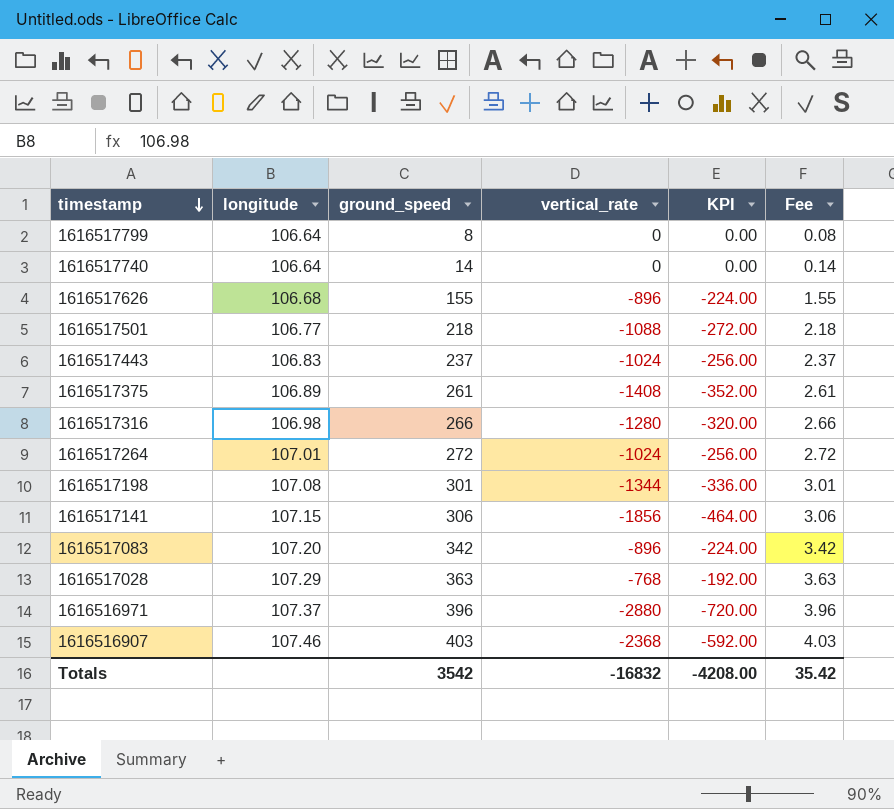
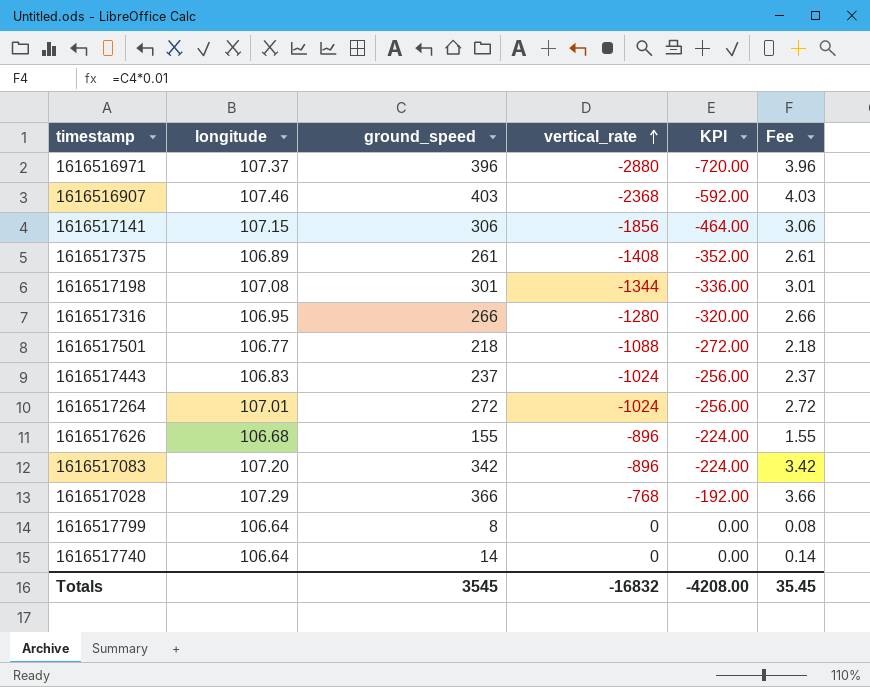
row order: timestamp descending -> vertical_rate ascending
1616517316 | longitude: 106.98 -> 106.95
1616517028 | ground_speed: 363 -> 366
1616517028 | Fee: 3.63 -> 3.66
Totals | ground_speed: 3542 -> 3545
Totals | Fee: 35.42 -> 35.45

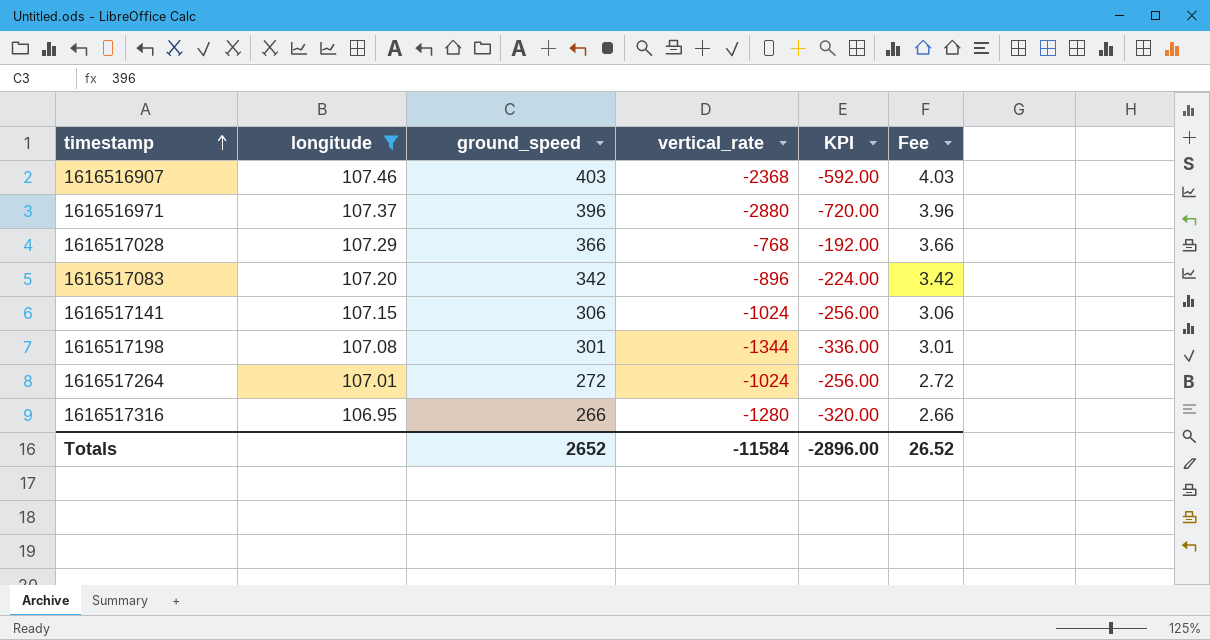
filter: none -> longitude >= 106.95
row order: vertical_rate ascending -> timestamp ascending
1616517141 | vertical_rate: -1856 -> -1024
1616517141 | KPI: -464.00 -> -256.00
Totals | ground_speed: 3545 -> 2652
Totals | vertical_rate: -16832 -> -11584
Totals | KPI: -4208.00 -> -2896.00
Totals | Fee: 35.45 -> 26.52

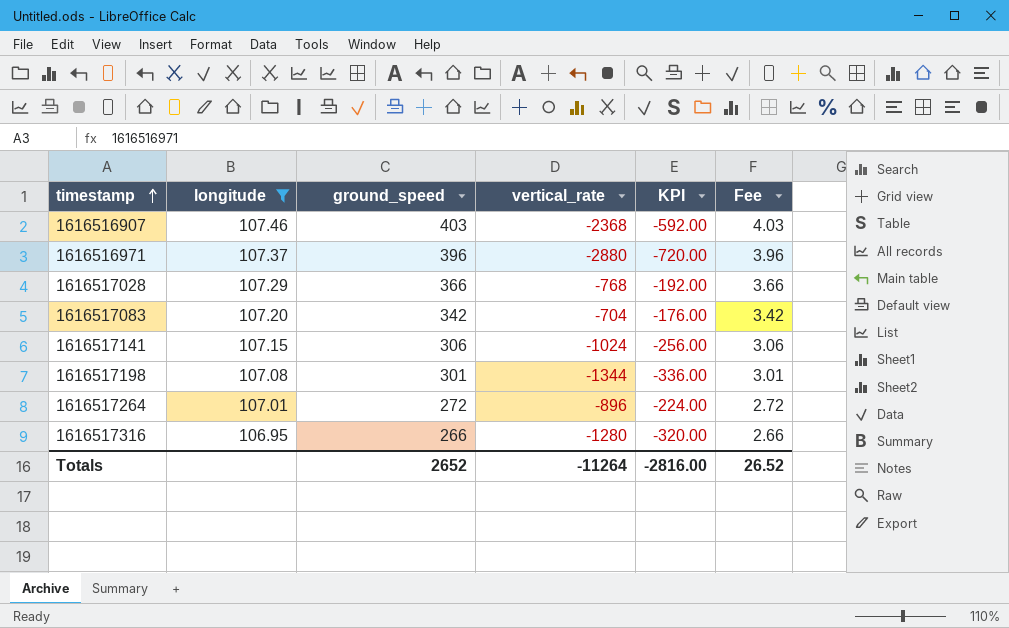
1616517083 | vertical_rate: -896 -> -704
1616517083 | KPI: -224.00 -> -176.00
1616517264 | vertical_rate: -1024 -> -896
1616517264 | KPI: -256.00 -> -224.00
Totals | vertical_rate: -11584 -> -11264
Totals | KPI: -2896.00 -> -2816.00

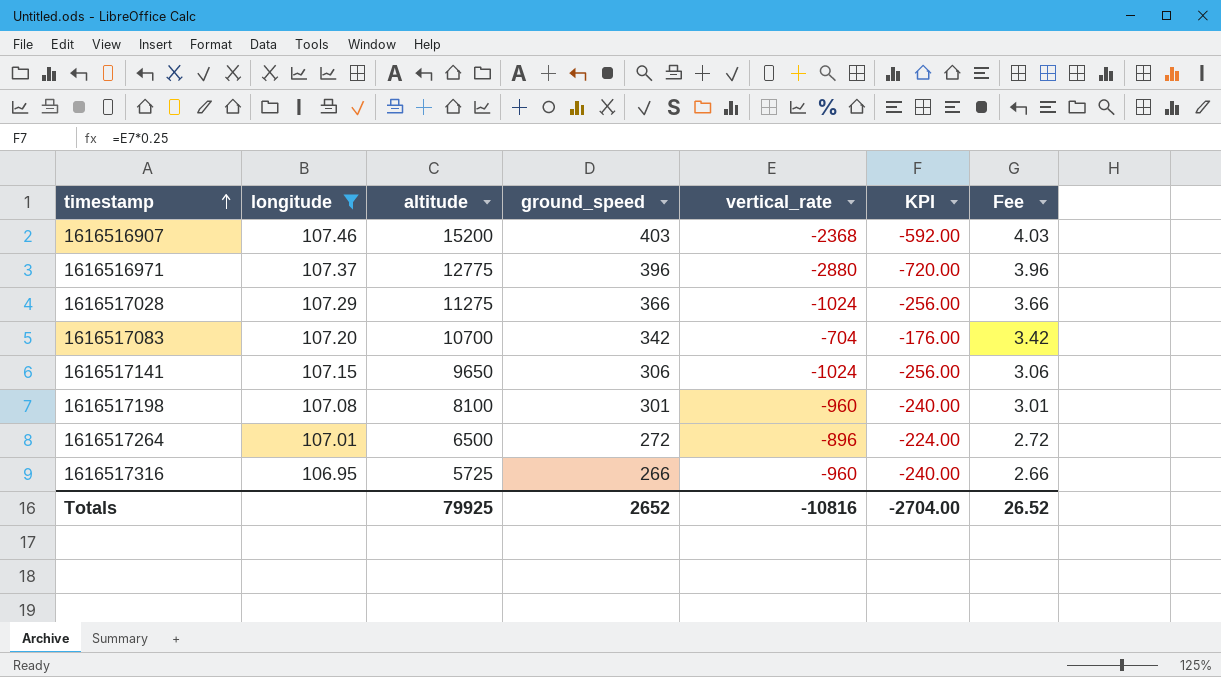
column altitude | position: none -> 3
1616517028 | vertical_rate: -768 -> -1024
1616517028 | KPI: -192.00 -> -256.00
1616517198 | vertical_rate: -1344 -> -960
1616517198 | KPI: -336.00 -> -240.00
1616517316 | vertical_rate: -1280 -> -960
1616517316 | KPI: -320.00 -> -240.00
Totals | vertical_rate: -11264 -> -10816
Totals | KPI: -2816.00 -> -2704.00

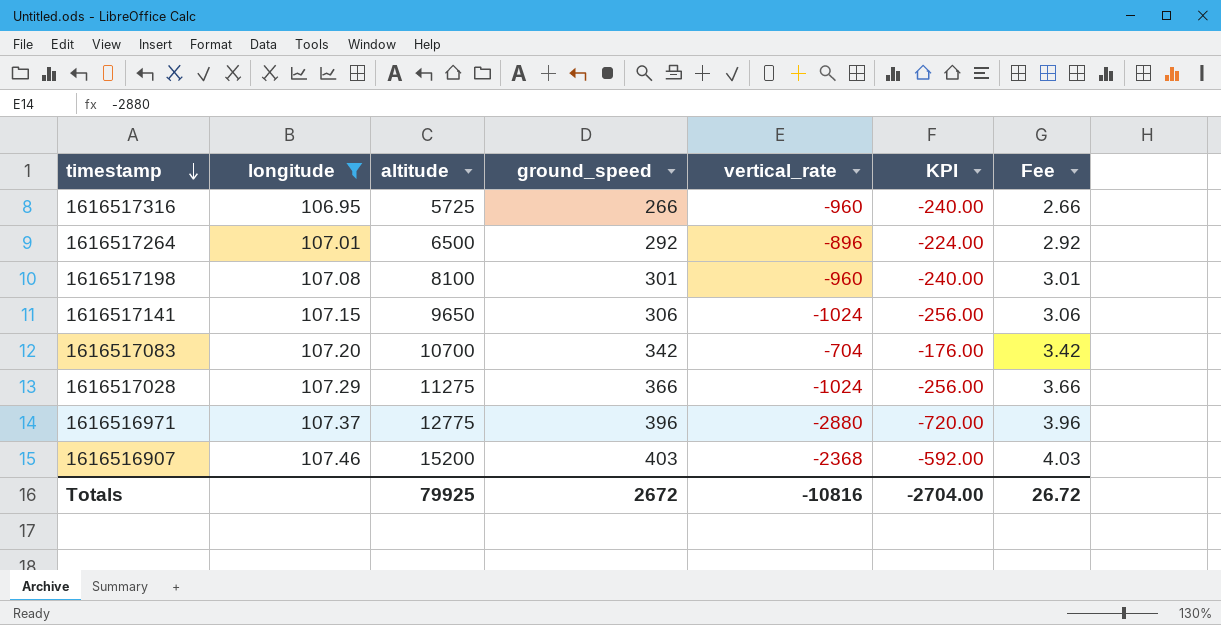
row order: timestamp ascending -> timestamp descending
1616517264 | ground_speed: 272 -> 292
1616517264 | Fee: 2.72 -> 2.92
Totals | ground_speed: 2652 -> 2672
Totals | Fee: 26.52 -> 26.72

